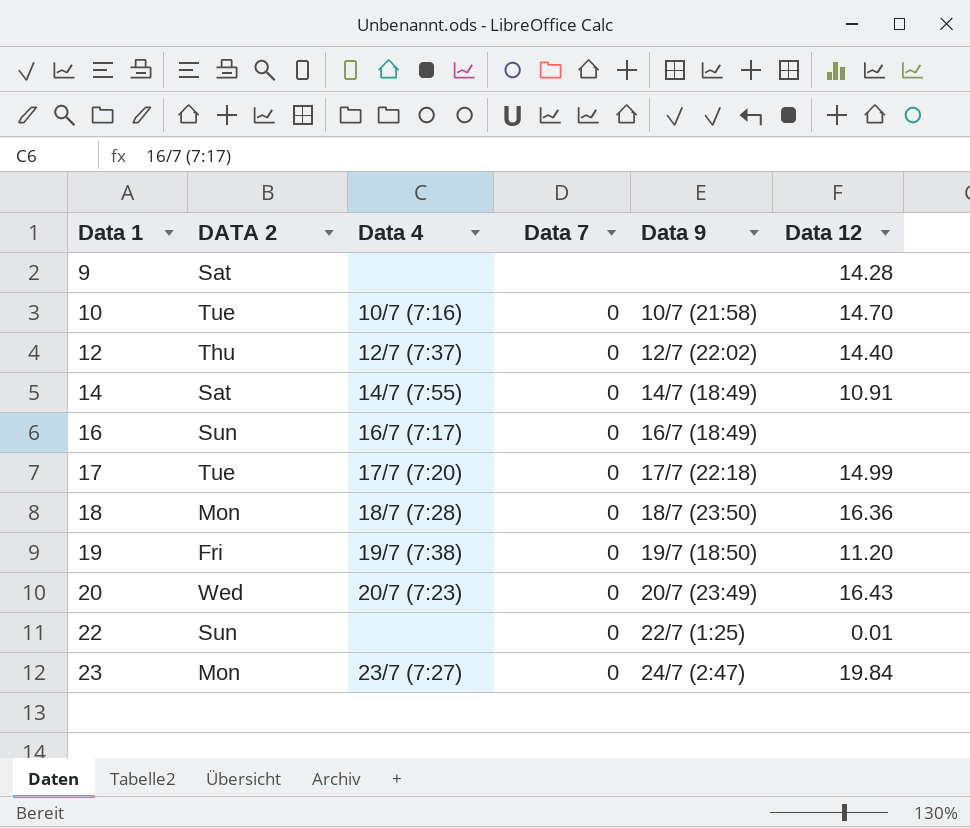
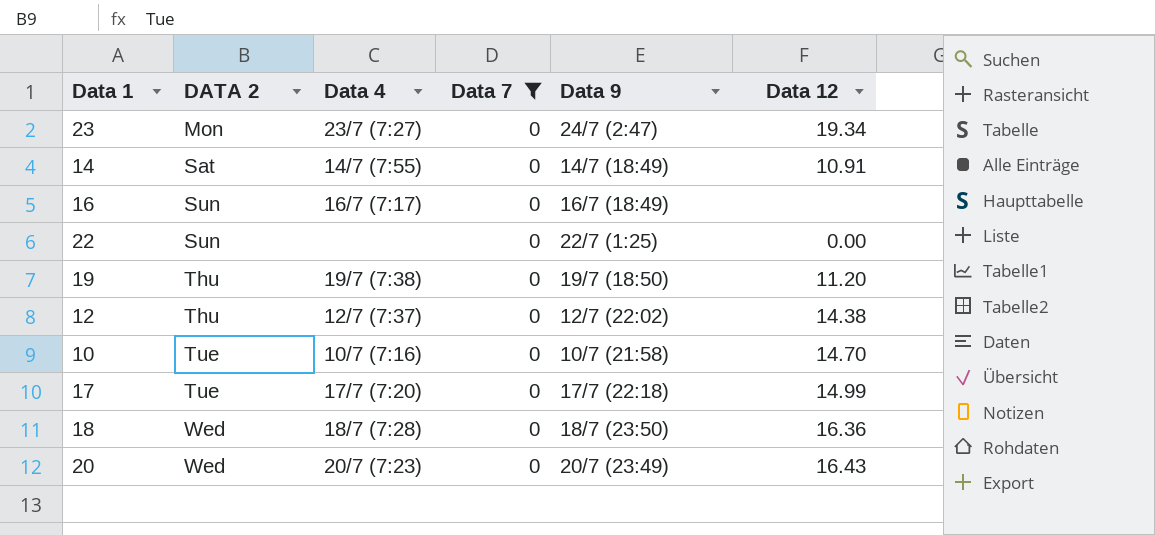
filter: none -> Data 7 = 0
row order: Data 1 ascending -> DATA 2 ascending
23 | Data 12: 19.84 -> 19.34
22 | Data 12: 0.01 -> 0.00
19 | DATA 2: Fri -> Thu
12 | Data 12: 14.40 -> 14.38
18 | DATA 2: Mon -> Wed

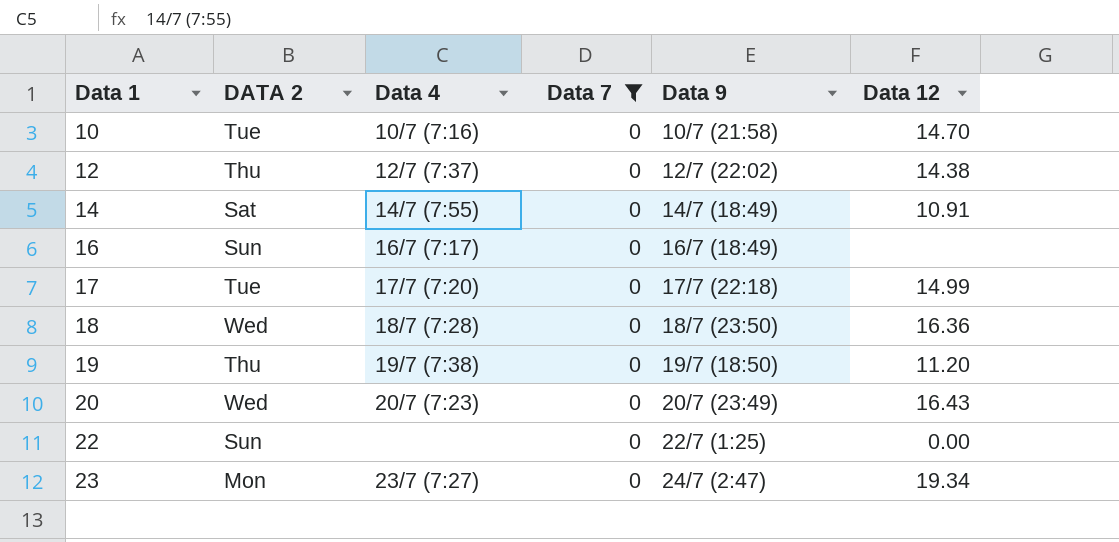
row order: DATA 2 ascending -> Data 1 ascending

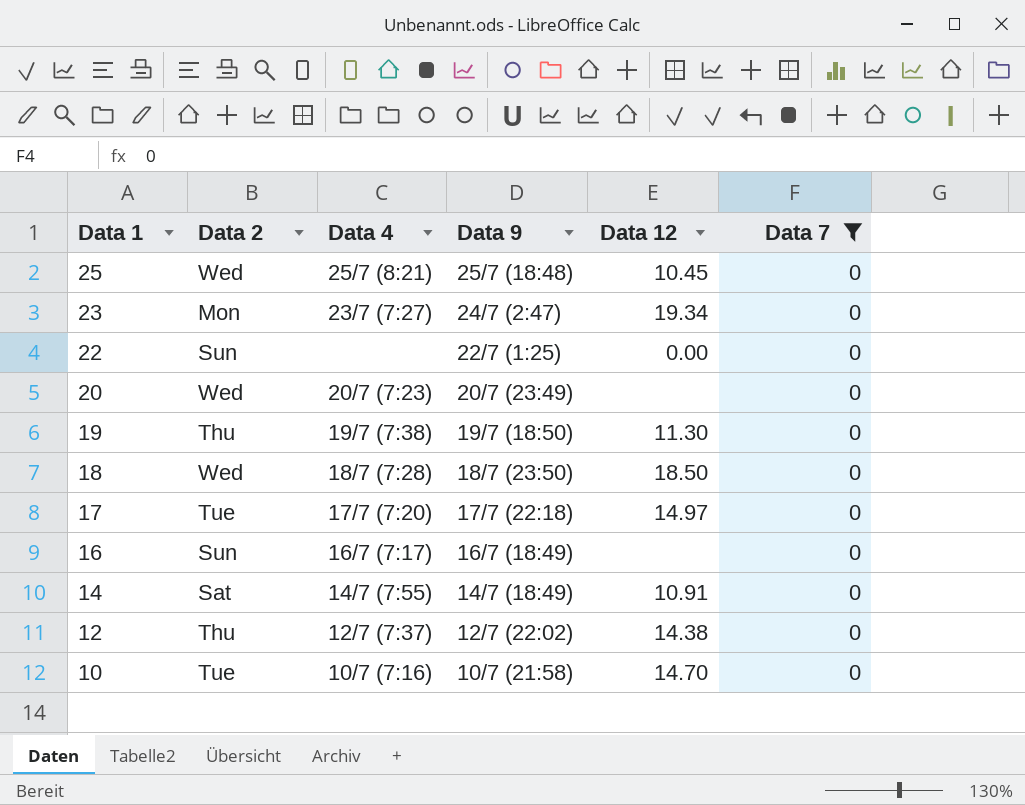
row order: Data 1 ascending -> Data 1 descending
column name: DATA 2 -> Data 2
column Data 7 | position: 4 -> 6
row 25: none -> Wed | 25/7 (8:21) | 25/7 (18:48) | 10.45 | 0
20 | Data 12: 16.43 -> none
19 | Data 12: 11.20 -> 11.30
18 | Data 12: 16.36 -> 18.50
17 | Data 12: 14.99 -> 14.97

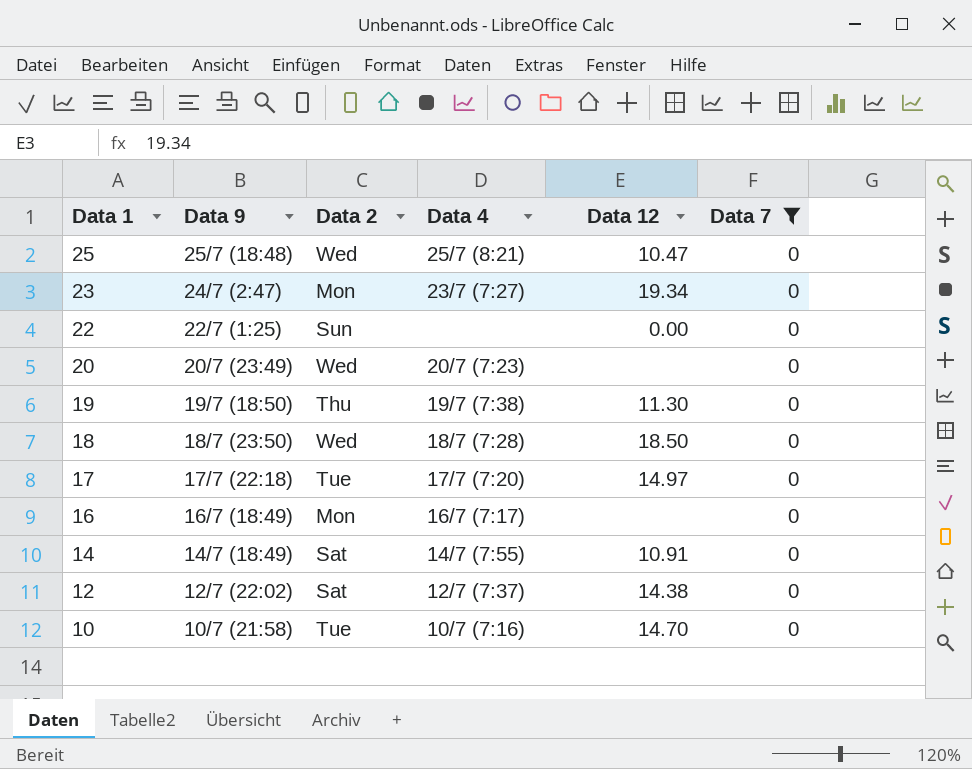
column Data 9 | position: 4 -> 2
25 | Data 12: 10.45 -> 10.47
16 | Data 2: Sun -> Mon
12 | Data 2: Thu -> Sat

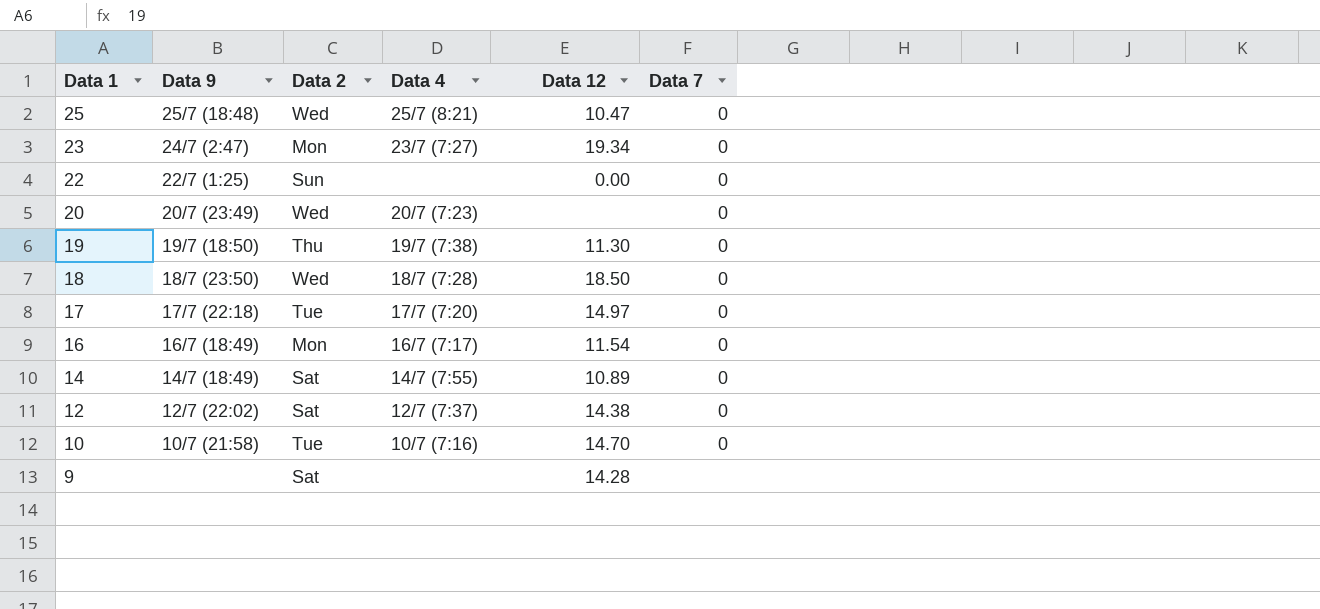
filter: Data 7 = 0 -> none
16 | Data 12: none -> 11.54
14 | Data 12: 10.91 -> 10.89

